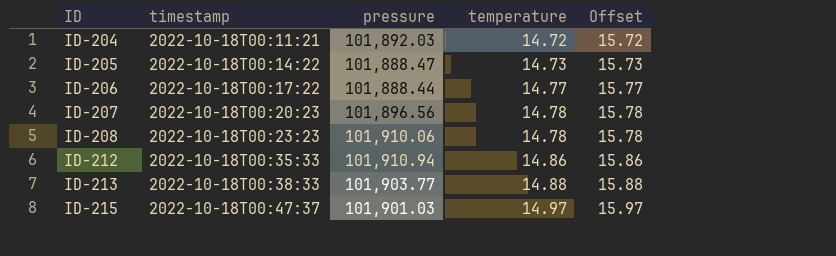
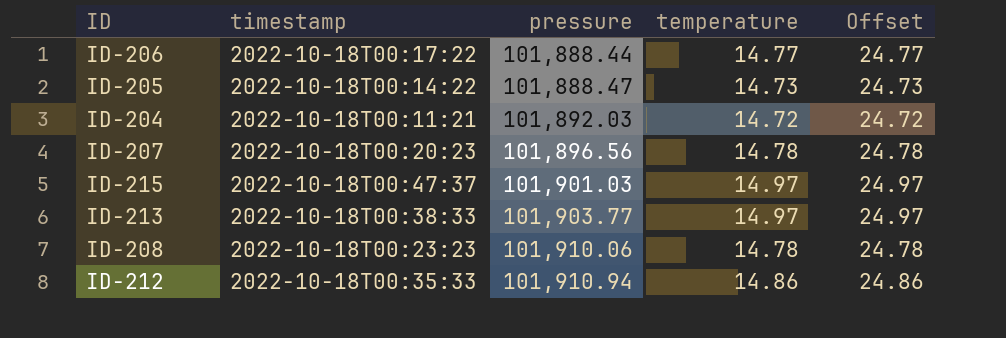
row order: ID ascending -> pressure ascending
column Offset | formula: [temperature] + 1 -> [temperature] + 10
ID-213 | temperature: 14.88 -> 14.97

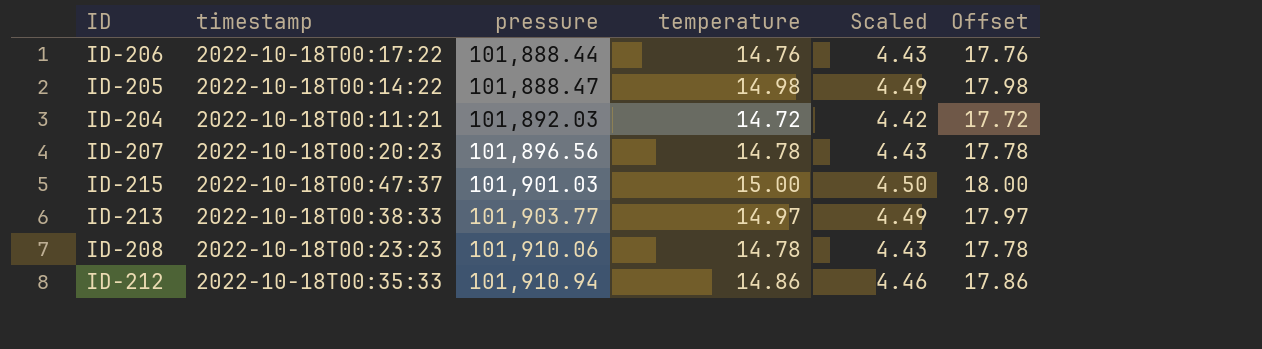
column Scaled | formula: none -> [temperature] * 0.3
column Offset | formula: [temperature] + 10 -> [temperature] + 3
ID-206 | temperature: 14.77 -> 14.76
ID-205 | temperature: 14.73 -> 14.98
ID-215 | temperature: 14.97 -> 15.00

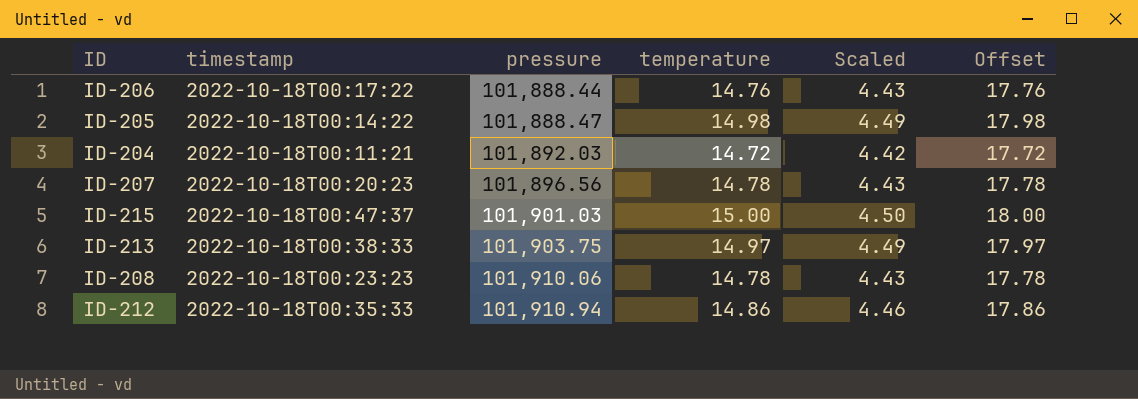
ID-213 | pressure: 101,903.77 -> 101,903.75

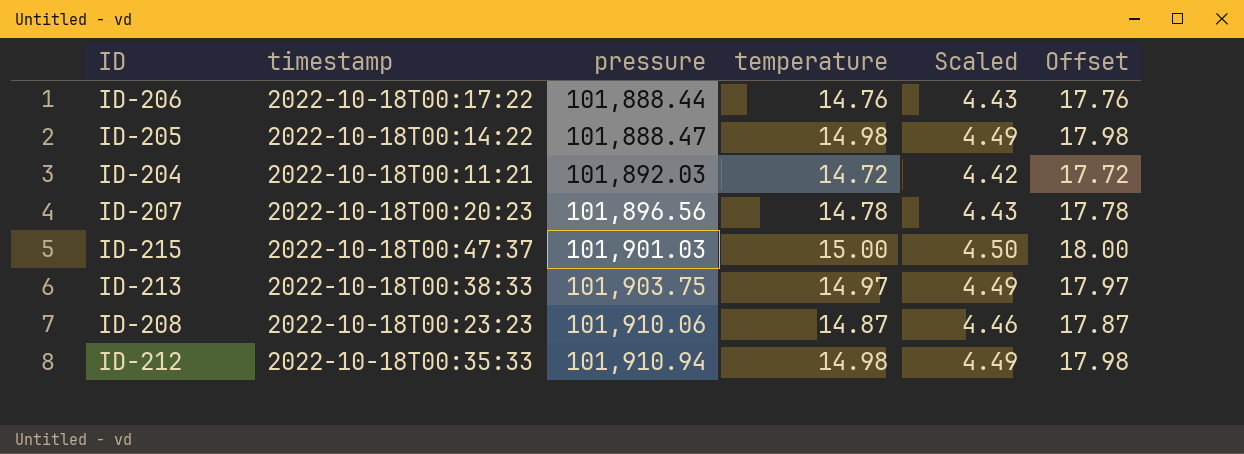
ID-208 | temperature: 14.78 -> 14.87
ID-208 | Scaled: 4.43 -> 4.46
ID-208 | Offset: 17.78 -> 17.87
ID-212 | temperature: 14.86 -> 14.98
ID-212 | Scaled: 4.46 -> 4.49
ID-212 | Offset: 17.86 -> 17.98

